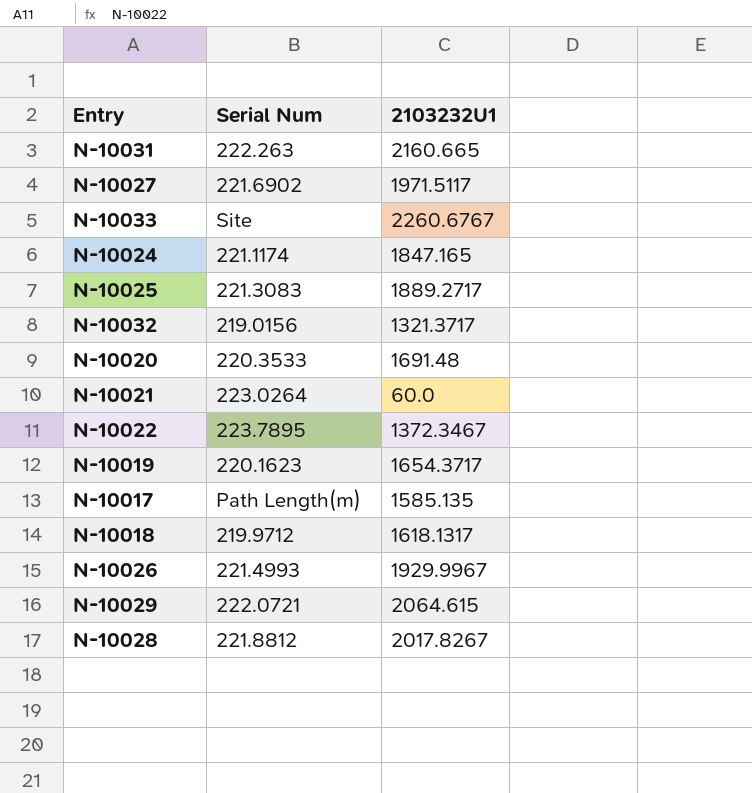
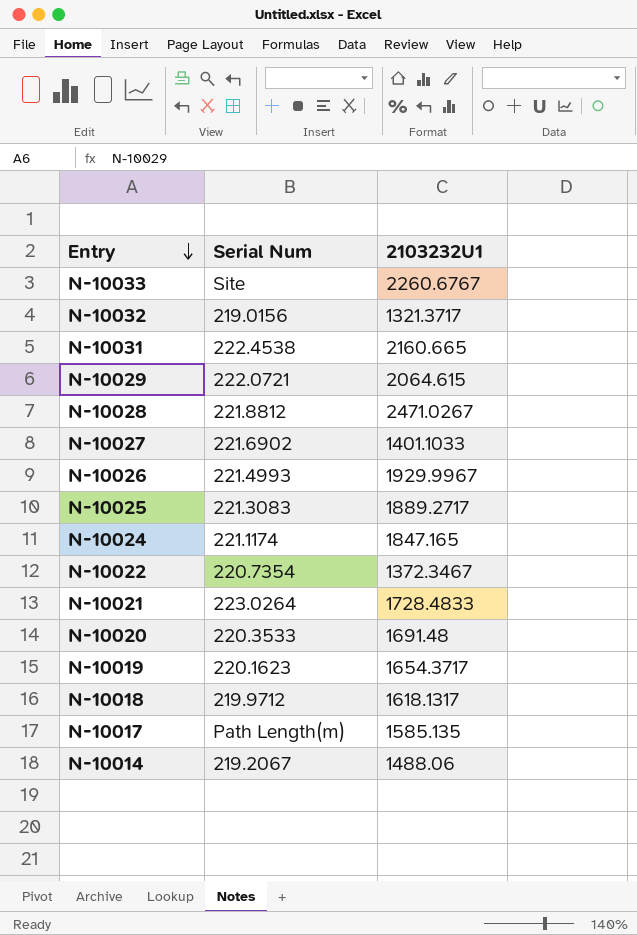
row order: none -> Entry descending
N-10031 | Serial Num: 222.263 -> 222.4538
N-10028 | 2103232U1: 2017.8267 -> 2471.0267
N-10027 | 2103232U1: 1971.5117 -> 1401.1033
N-10022 | Serial Num: 223.7895 -> 220.7354
N-10021 | 2103232U1: 60.0 -> 1728.4833
row N-10014: none -> 219.2067 | 1488.06

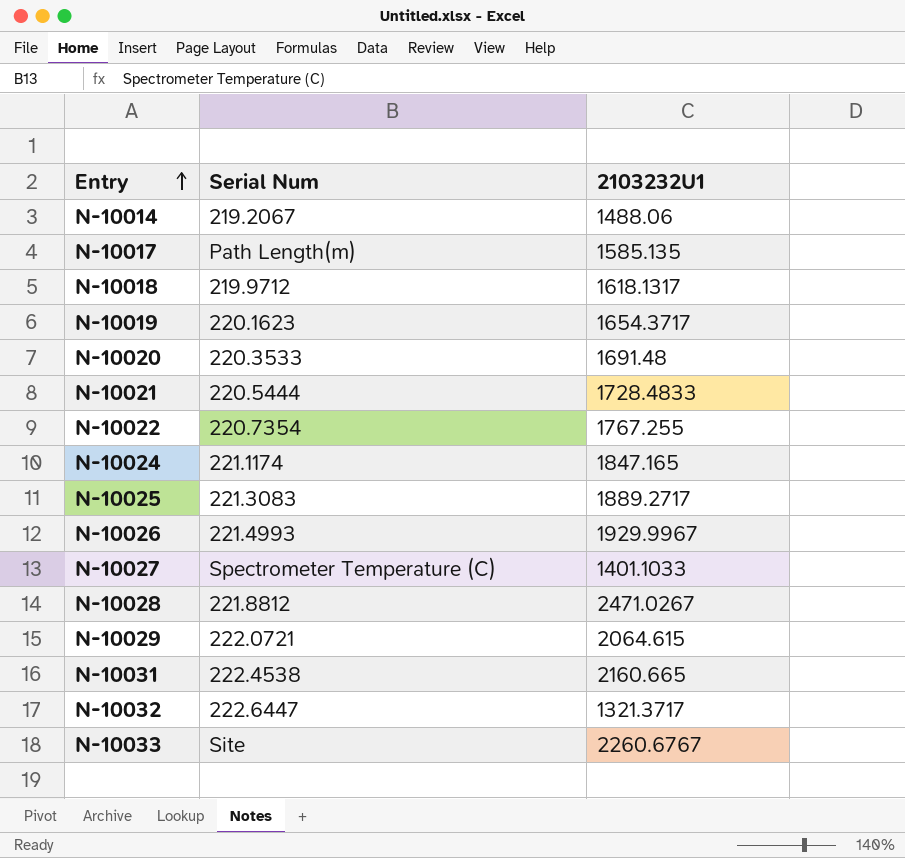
row order: Entry descending -> Entry ascending
N-10021 | Serial Num: 223.0264 -> 220.5444
N-10022 | 2103232U1: 1372.3467 -> 1767.255
N-10027 | Serial Num: 221.6902 -> Spectrometer Temperature (C)
N-10032 | Serial Num: 219.0156 -> 222.6447

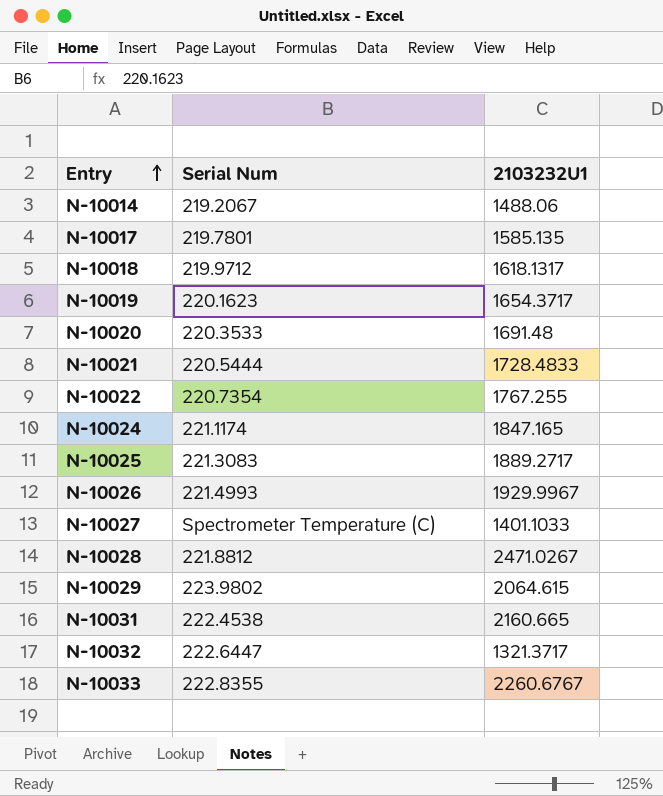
N-10017 | Serial Num: Path Length(m) -> 219.7801
N-10029 | Serial Num: 222.0721 -> 223.9802
N-10033 | Serial Num: Site -> 222.8355

